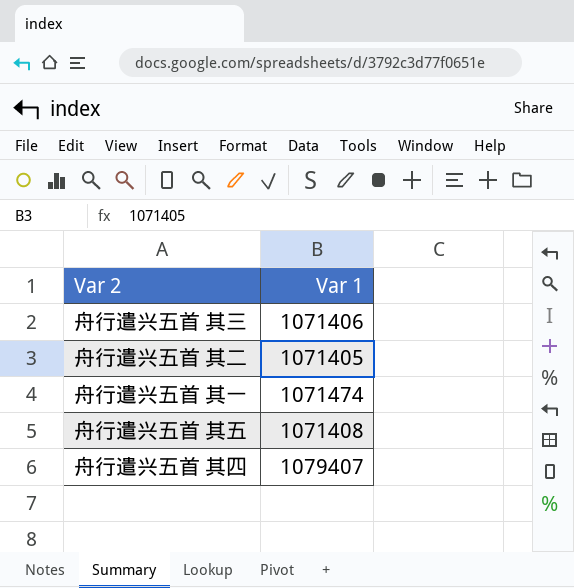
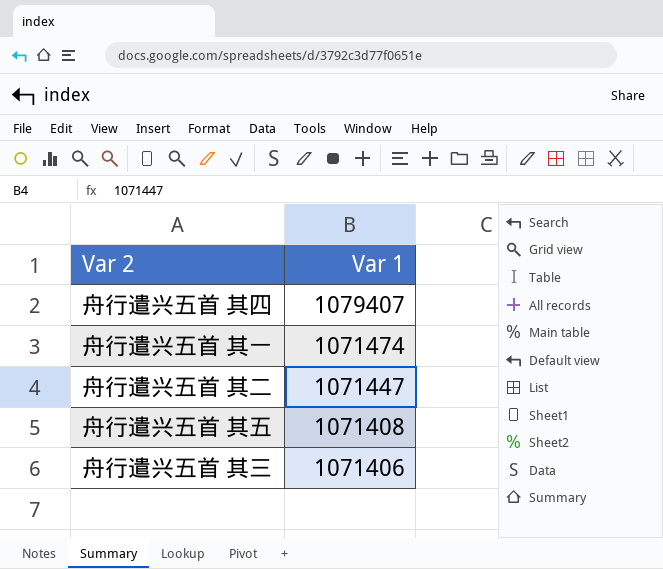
row order: none -> Var 1 descending
舟行遣兴五首 其二 | Var 1: 1071405 -> 1071447

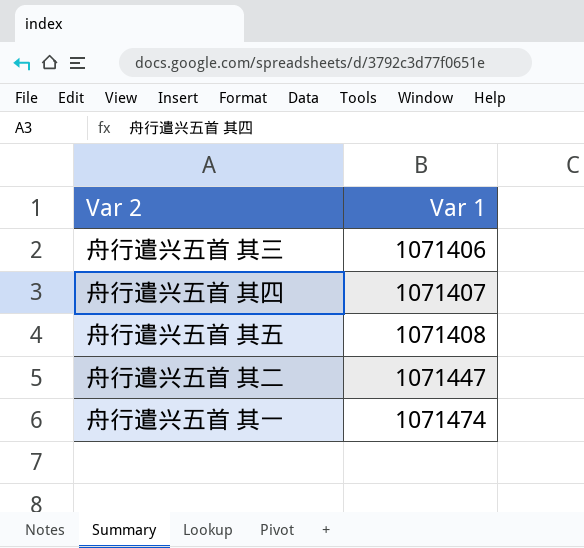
row order: Var 1 descending -> Var 1 ascending
舟行遣兴五首 其四 | Var 1: 1079407 -> 1071407

